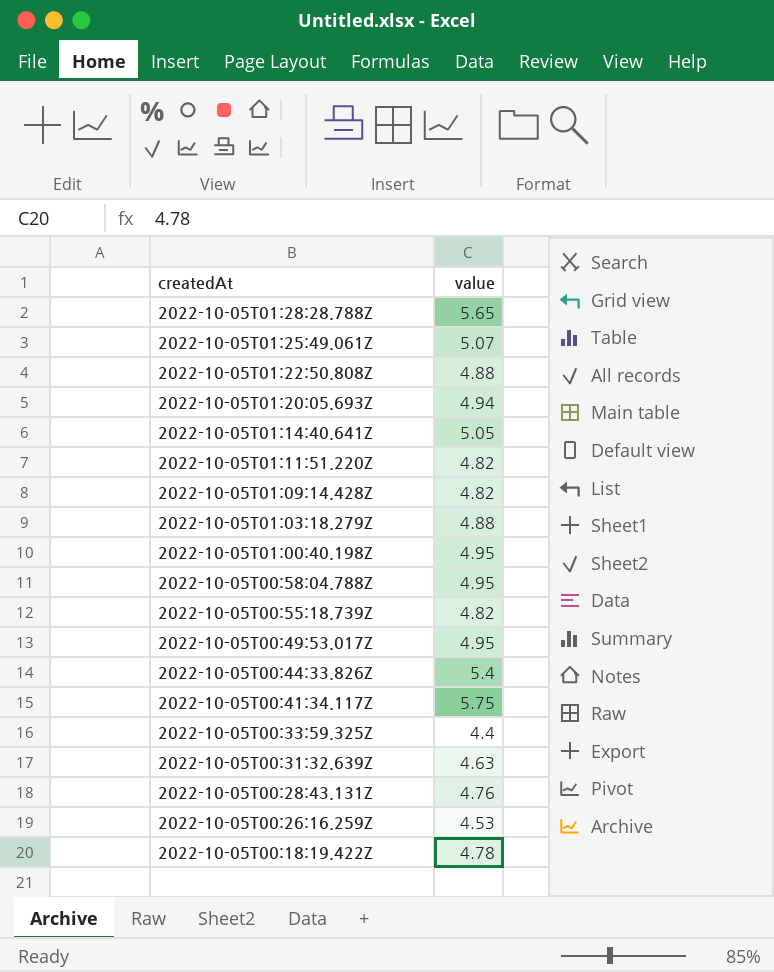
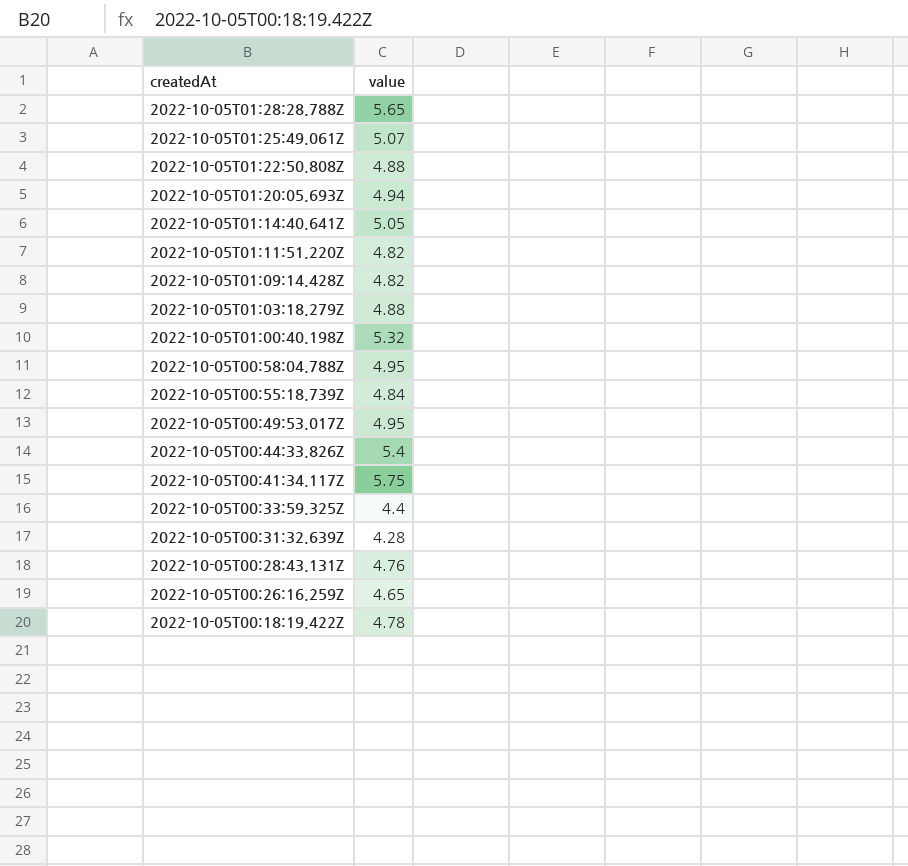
2022-10-05T01:00:40.198Z | value: 4.95 -> 5.32
2022-10-05T00:55:18.739Z | value: 4.82 -> 4.84
2022-10-05T00:31:32.639Z | value: 4.63 -> 4.28
2022-10-05T00:26:16.259Z | value: 4.53 -> 4.65

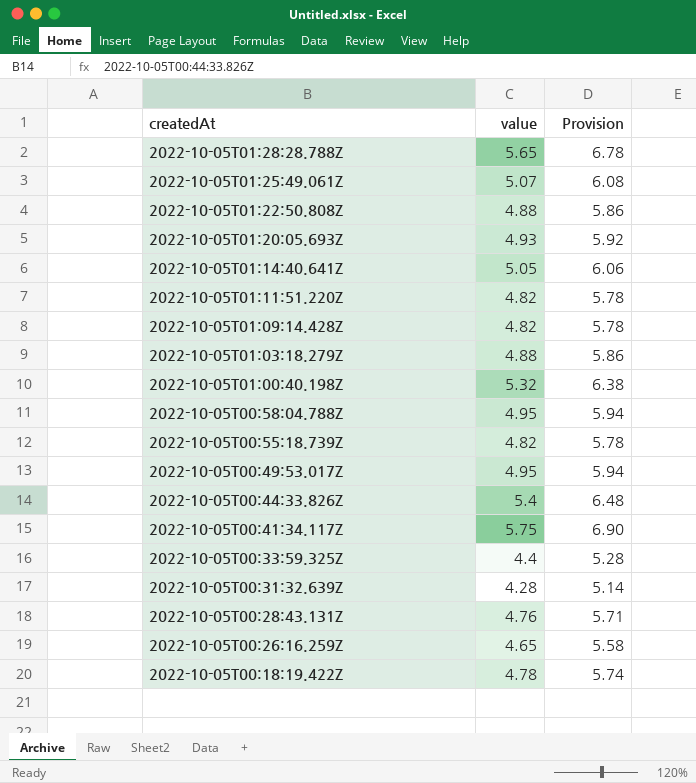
column Provision | formula: none -> [value] * 1.2
2022-10-05T01:20:05.693Z | value: 4.94 -> 4.93
2022-10-05T00:55:18.739Z | value: 4.84 -> 4.82

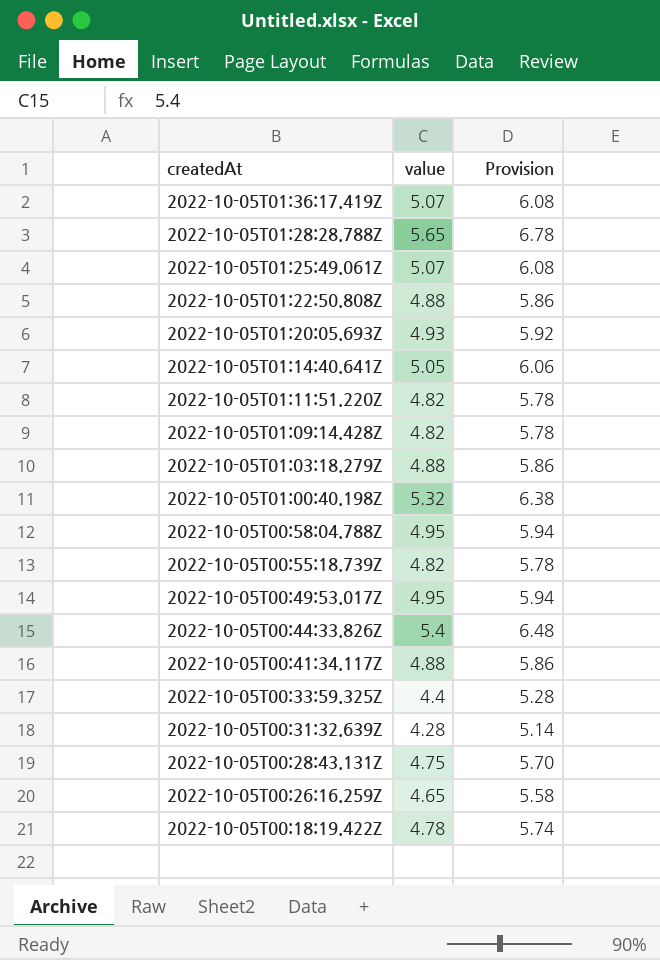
row 2022-10-05T01:36:17.419Z: none -> 5.07 | 6.08
2022-10-05T00:41:34.117Z | value: 5.75 -> 4.88
2022-10-05T00:41:34.117Z | Provision: 6.90 -> 5.86
2022-10-05T00:28:43.131Z | value: 4.76 -> 4.75
2022-10-05T00:28:43.131Z | Provision: 5.71 -> 5.70

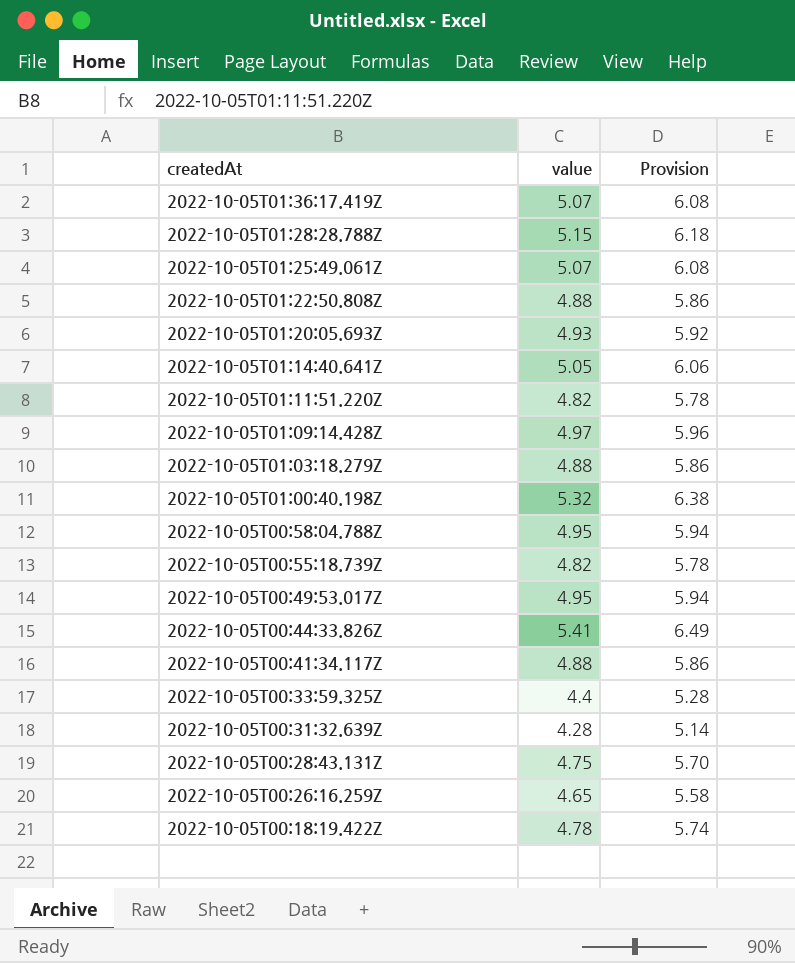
2022-10-05T01:28:28.788Z | value: 5.65 -> 5.15
2022-10-05T01:28:28.788Z | Provision: 6.78 -> 6.18
2022-10-05T01:09:14.428Z | value: 4.82 -> 4.97
2022-10-05T01:09:14.428Z | Provision: 5.78 -> 5.96
2022-10-05T00:44:33.826Z | value: 5.4 -> 5.41
2022-10-05T00:44:33.826Z | Provision: 6.48 -> 6.49

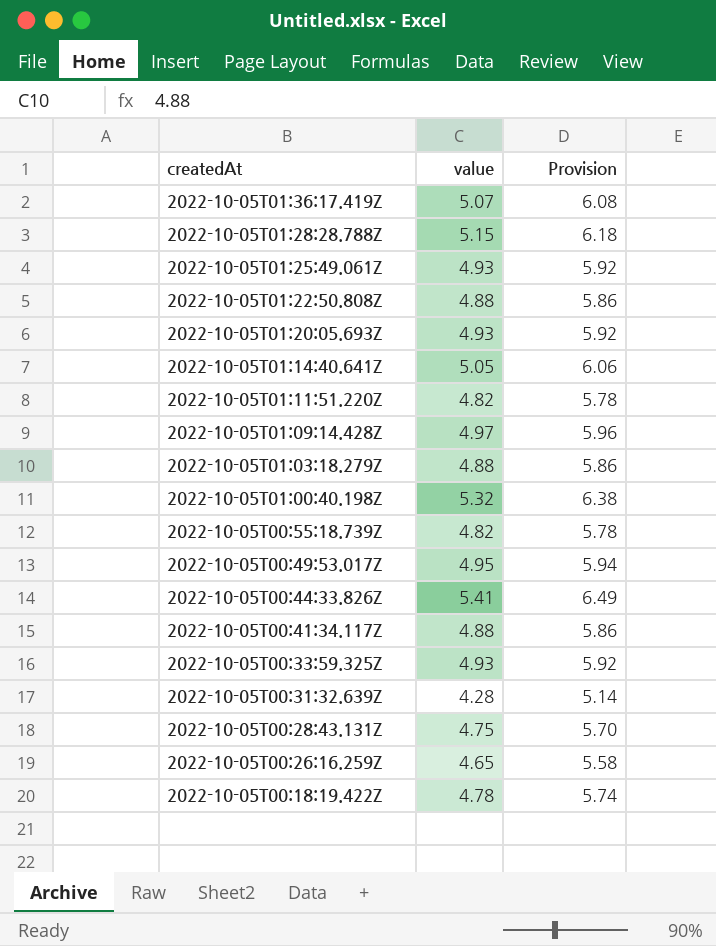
row 2022-10-05T00:58:04.788Z: 4.95 | 5.94 -> none
2022-10-05T01:25:49.061Z | value: 5.07 -> 4.93
2022-10-05T01:25:49.061Z | Provision: 6.08 -> 5.92
2022-10-05T00:33:59.325Z | value: 4.4 -> 4.93
2022-10-05T00:33:59.325Z | Provision: 5.28 -> 5.92

